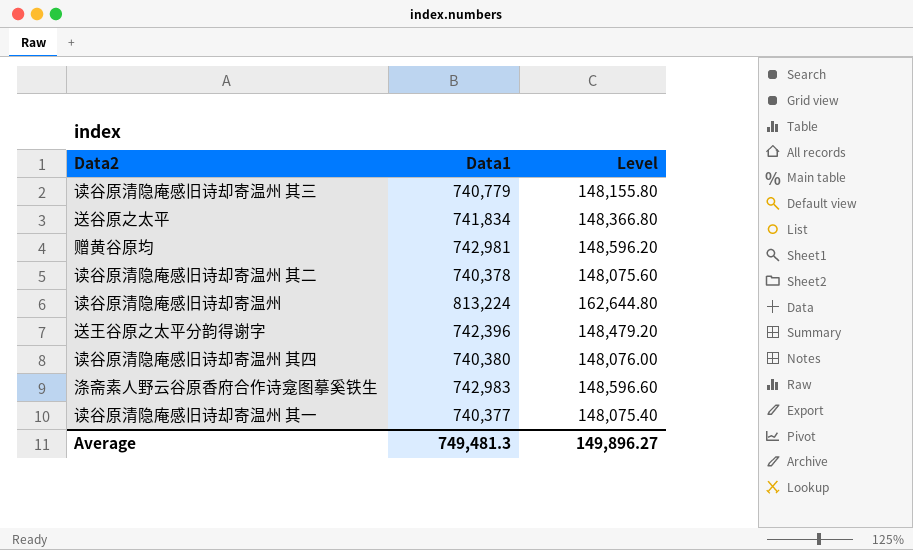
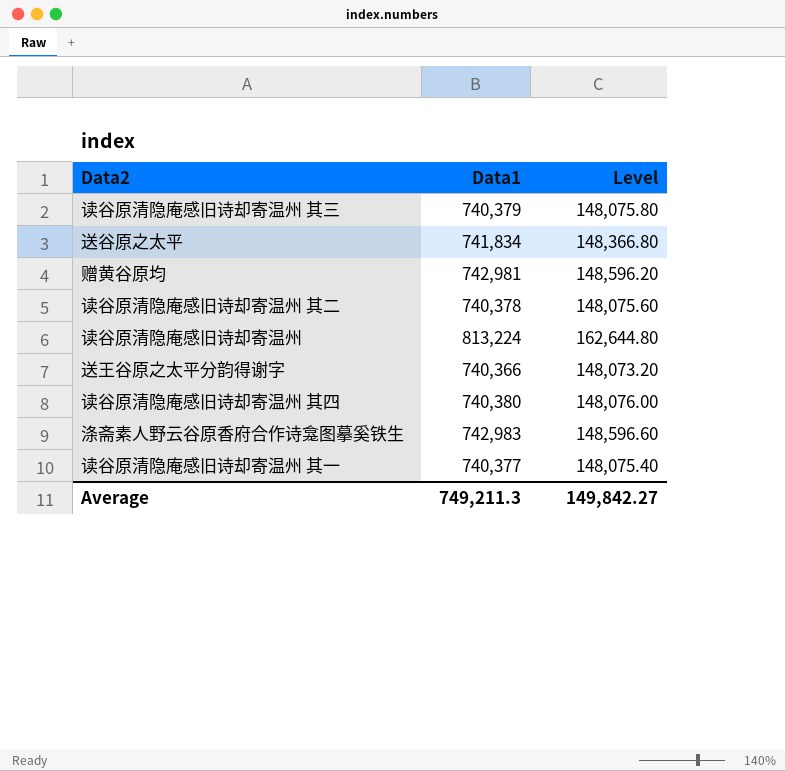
读谷原清隐庵感旧诗却寄温州 其三 | Data1: 740,779 -> 740,379
读谷原清隐庵感旧诗却寄温州 其三 | Level: 148,155.80 -> 148,075.80
送王谷原之太平分韵得谢字 | Data1: 742,396 -> 740,366
送王谷原之太平分韵得谢字 | Level: 148,479.20 -> 148,073.20
Average | Data1: 749,481.3 -> 749,211.3
Average | Level: 149,896.27 -> 149,842.27

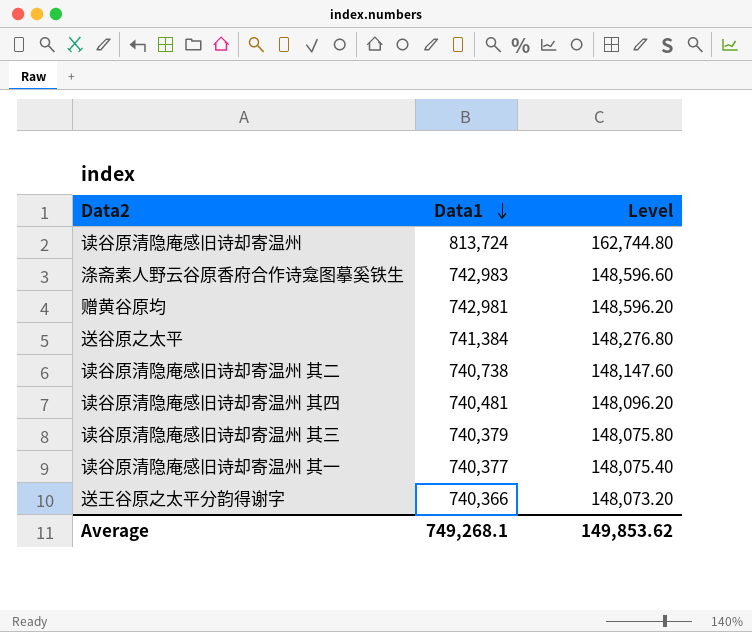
row order: none -> Data1 descending
读谷原清隐庵感旧诗却寄温州 | Data1: 813,224 -> 813,724
读谷原清隐庵感旧诗却寄温州 | Level: 162,644.80 -> 162,744.80
送谷原之太平 | Data1: 741,834 -> 741,384
送谷原之太平 | Level: 148,366.80 -> 148,276.80
读谷原清隐庵感旧诗却寄温州 其二 | Data1: 740,378 -> 740,738
读谷原清隐庵感旧诗却寄温州 其二 | Level: 148,075.60 -> 148,147.60
读谷原清隐庵感旧诗却寄温州 其四 | Data1: 740,380 -> 740,481
读谷原清隐庵感旧诗却寄温州 其四 | Level: 148,076.00 -> 148,096.20
Average | Data1: 749,211.3 -> 749,268.1
Average | Level: 149,842.27 -> 149,853.62

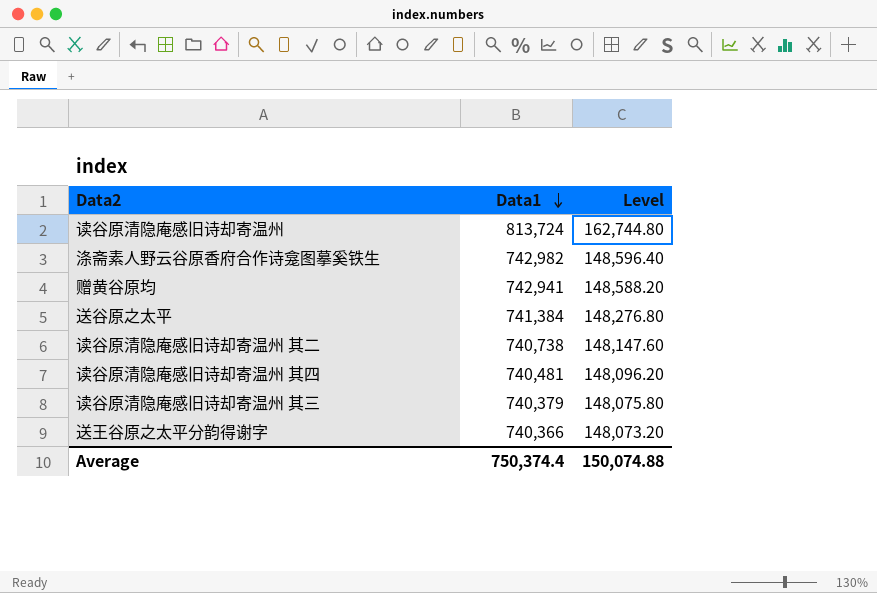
row 读谷原清隐庵感旧诗却寄温州 其一: 740,377 | 148,075.40 -> none
涤斋素人野云谷原香府合作诗龛图摹奚铁生 | Data1: 742,983 -> 742,982
涤斋素人野云谷原香府合作诗龛图摹奚铁生 | Level: 148,596.60 -> 148,596.40
赠黄谷原均 | Data1: 742,981 -> 742,941
赠黄谷原均 | Level: 148,596.20 -> 148,588.20
Average | Data1: 749,268.1 -> 750,374.4
Average | Level: 149,853.62 -> 150,074.88

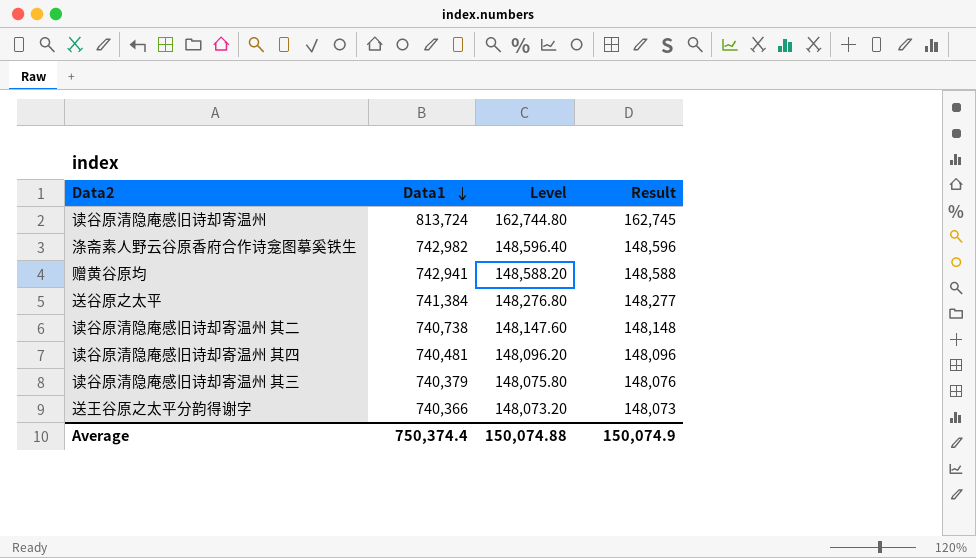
column Result | formula: none -> [Data1] * 0.2

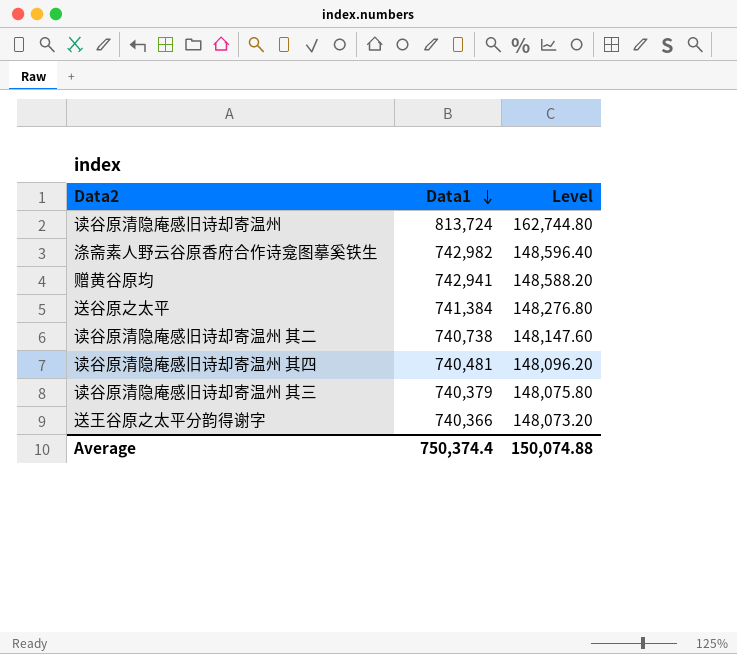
column Result | formula: [Data1] * 0.2 -> none

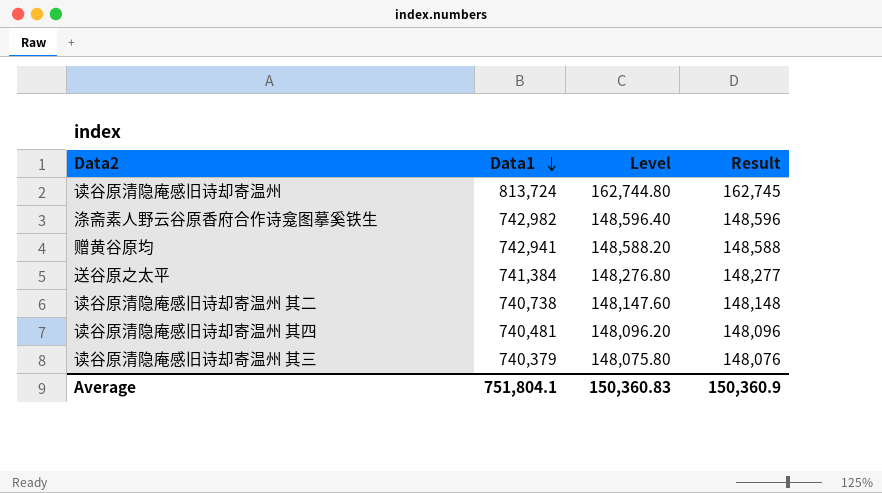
column Result | formula: none -> [Data1] * 0.2
row 送王谷原之太平分韵得谢字: 740,366 | 148,073.20 -> none
Average | Data1: 750,374.4 -> 751,804.1
Average | Level: 150,074.88 -> 150,360.83

